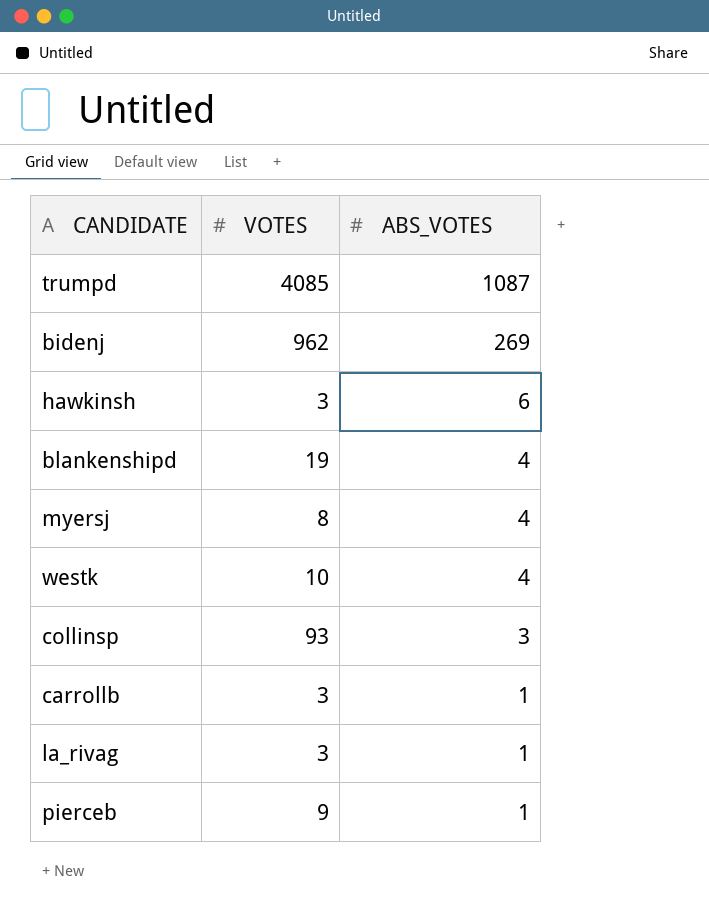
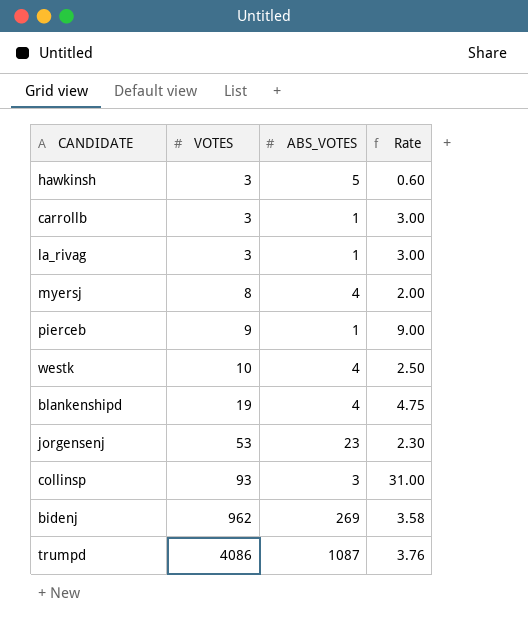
row order: ABS_VOTES descending -> VOTES ascending
column Rate | formula: none -> [VOTES] / [ABS_VOTES]
hawkinsh | ABS_VOTES: 6 -> 5
row jorgensenj: none -> 53 | 23 | 2.30
trumpd | VOTES: 4085 -> 4086

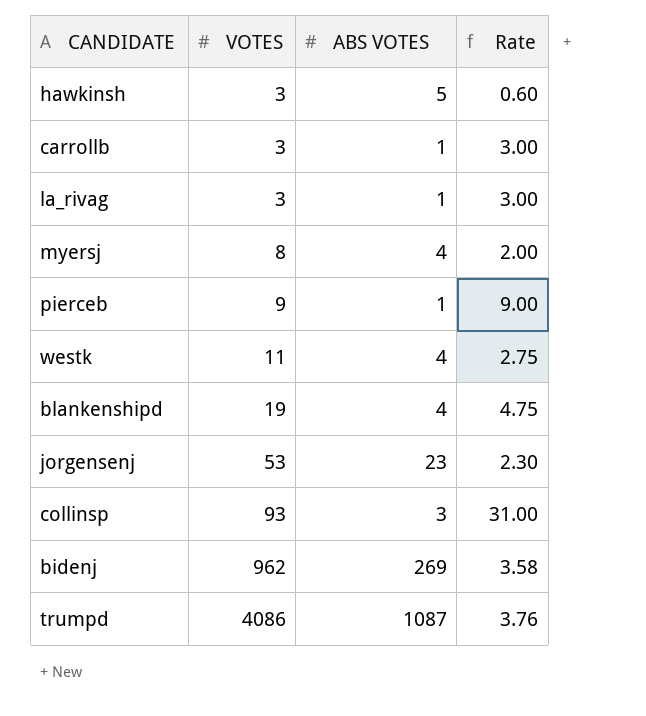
column name: ABS_VOTES -> ABS VOTES
westk | VOTES: 10 -> 11
westk | Rate: 2.50 -> 2.75

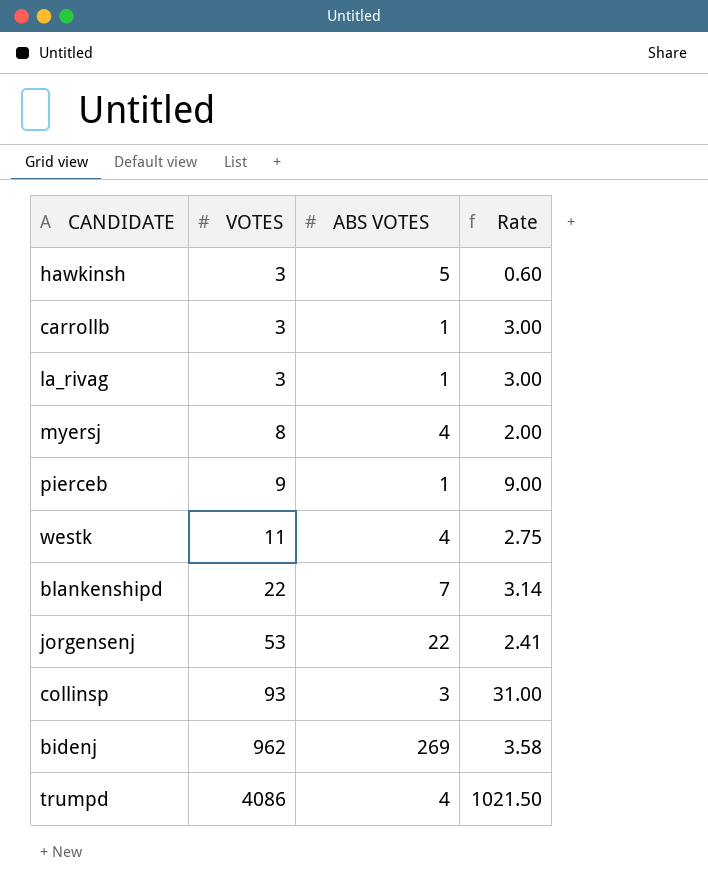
blankenshipd | VOTES: 19 -> 22
blankenshipd | ABS VOTES: 4 -> 7
blankenshipd | Rate: 4.75 -> 3.14
jorgensenj | ABS VOTES: 23 -> 22
jorgensenj | Rate: 2.30 -> 2.41
trumpd | ABS VOTES: 1087 -> 4
trumpd | Rate: 3.76 -> 1021.50

